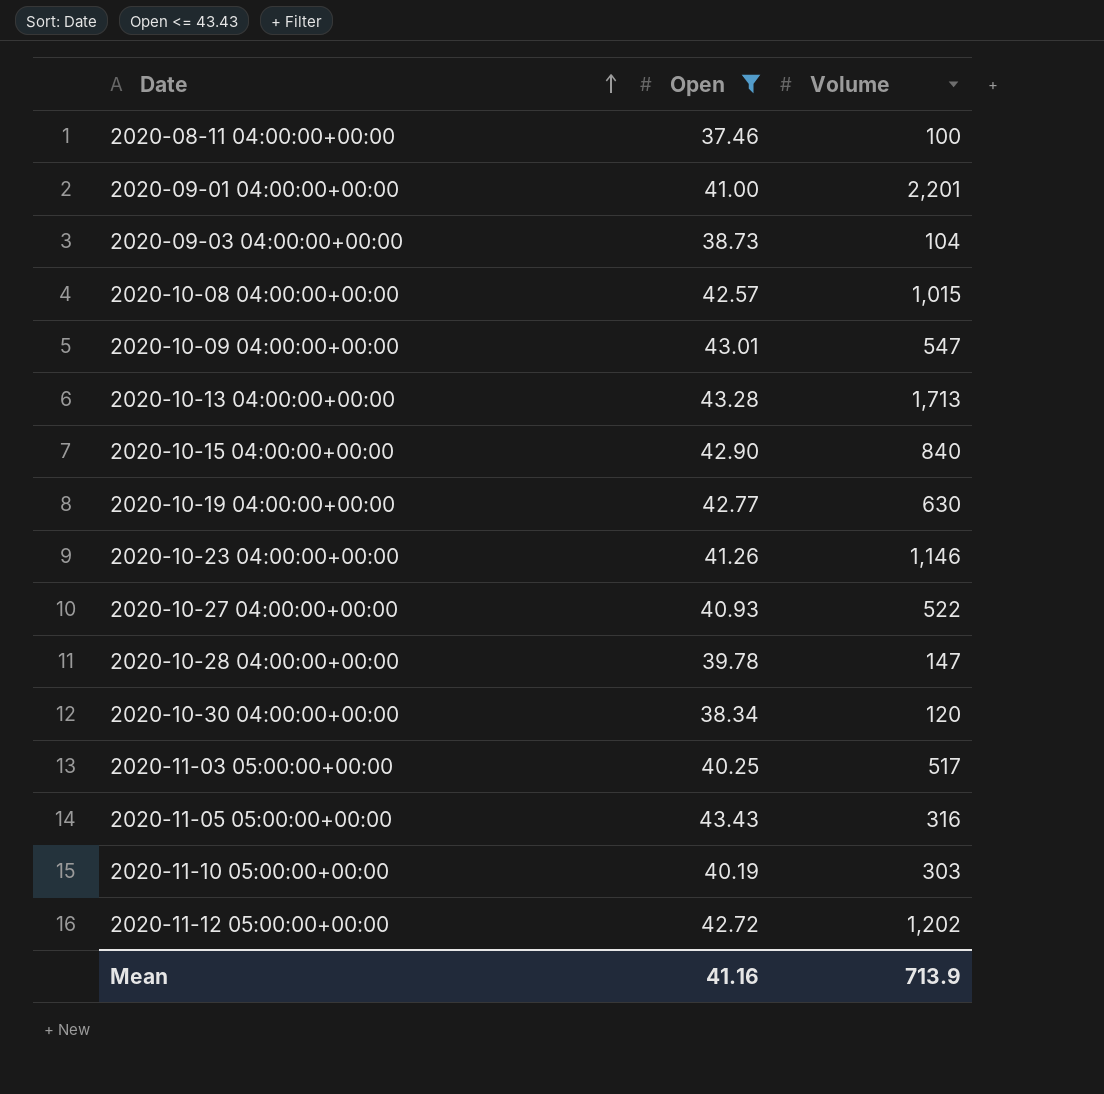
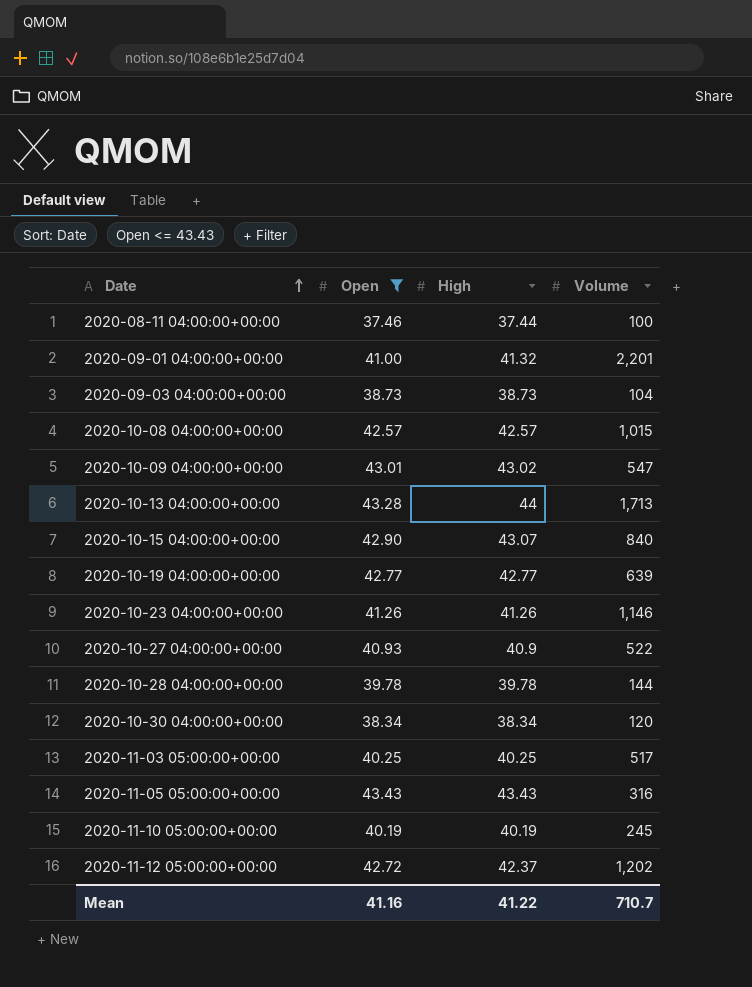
column High | position: none -> 3
2020-10-19 04:00:00+00:00 | Volume: 630 -> 639
2020-10-28 04:00:00+00:00 | Volume: 147 -> 144
2020-11-10 05:00:00+00:00 | Volume: 303 -> 245
Mean | Volume: 713.9 -> 710.7

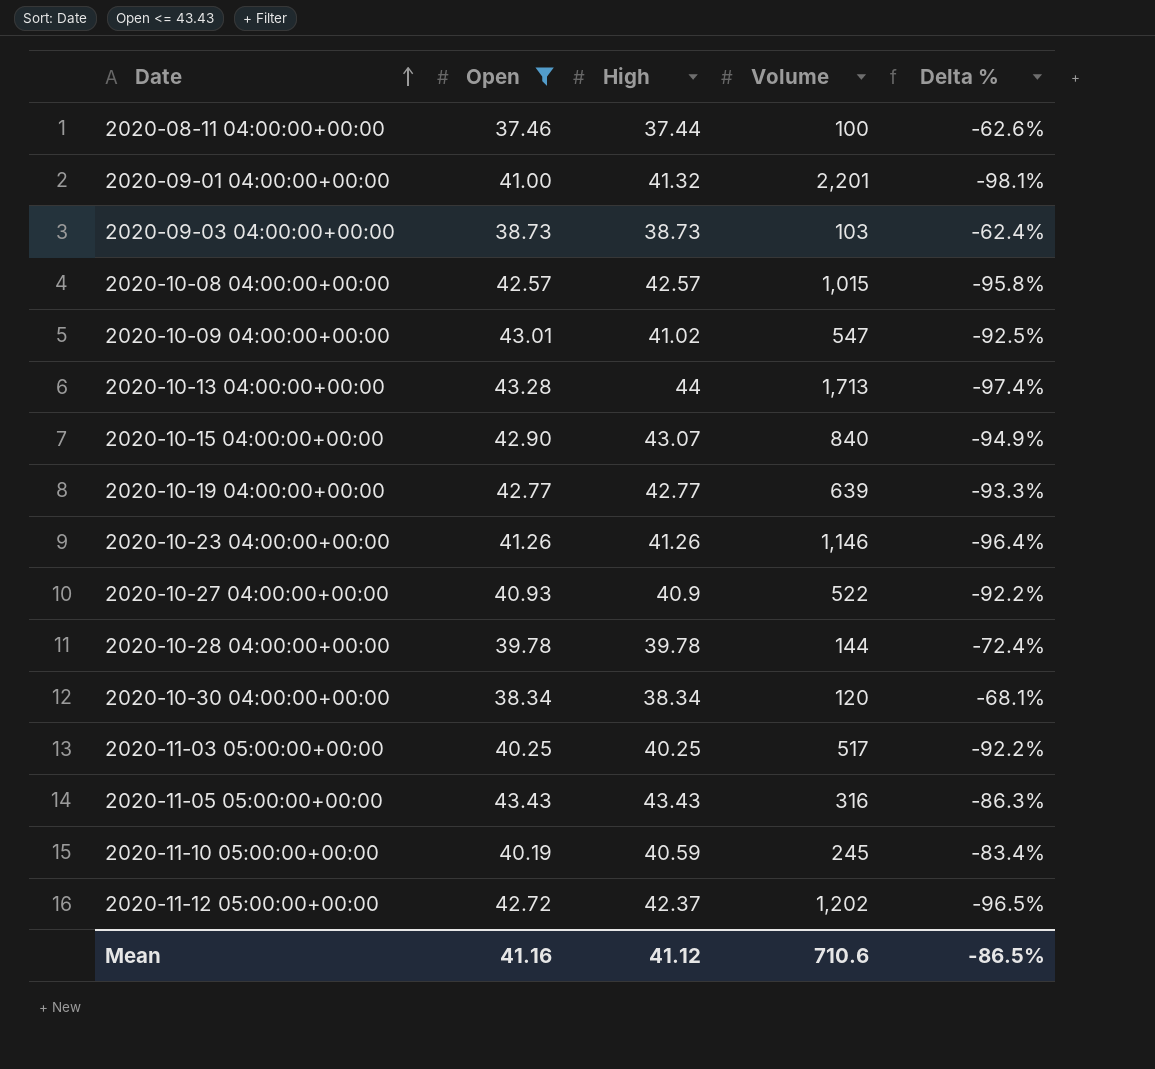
column Delta % | formula: none -> ([High] - [Volume]) / [Volume]
2020-09-03 04:00:00+00:00 | Volume: 104 -> 103
2020-10-09 04:00:00+00:00 | High: 43.02 -> 41.02
2020-11-10 05:00:00+00:00 | High: 40.19 -> 40.59
Mean | High: 41.22 -> 41.12
Mean | Volume: 710.7 -> 710.6

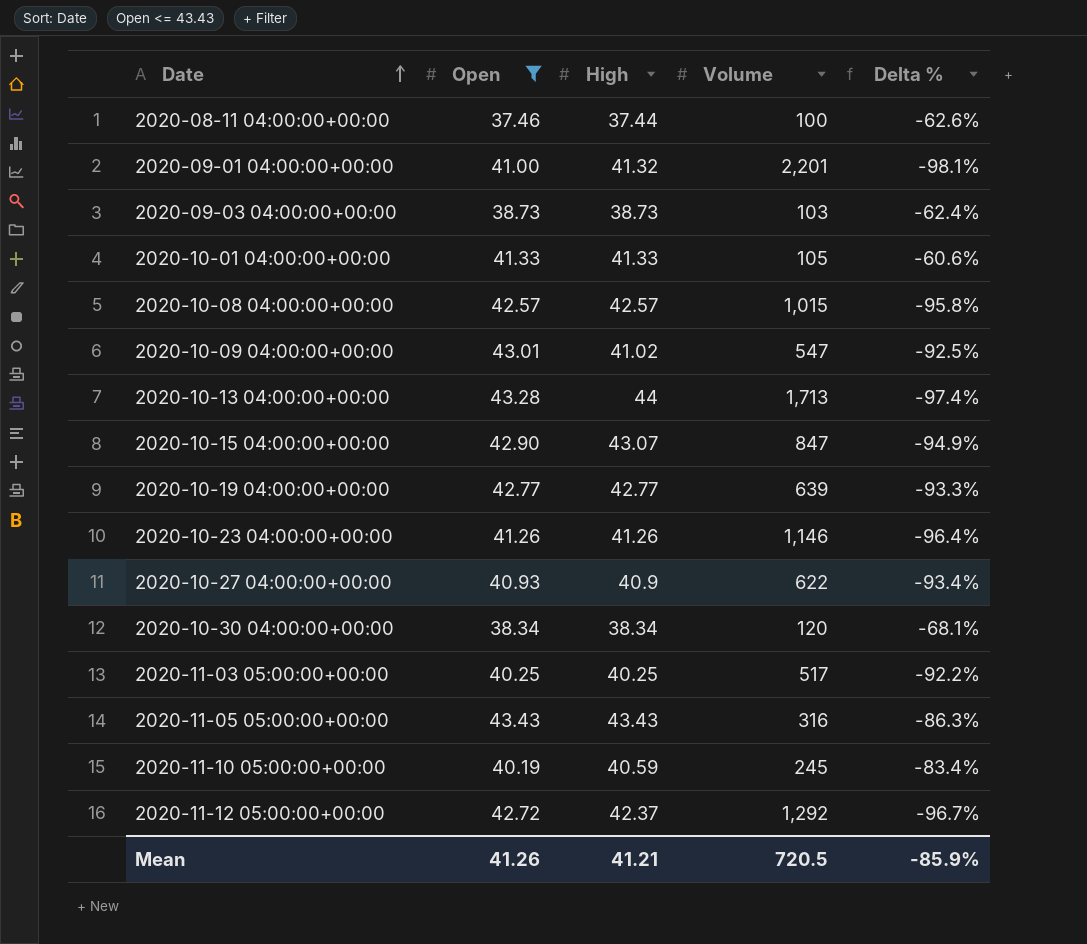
row 2020-10-28 04:00:00+00:00: 39.78 | 39.78 | 144 | -72.4% -> none
row 2020-10-01 04:00:00+00:00: none -> 41.33 | 41.33 | 105 | -60.6%
2020-10-15 04:00:00+00:00 | Volume: 840 -> 847
2020-10-27 04:00:00+00:00 | Volume: 522 -> 622
2020-10-27 04:00:00+00:00 | Delta %: -92.2% -> -93.4%
2020-11-12 05:00:00+00:00 | Volume: 1,202 -> 1,292
2020-11-12 05:00:00+00:00 | Delta %: -96.5% -> -96.7%
Mean | Open: 41.16 -> 41.26
Mean | High: 41.12 -> 41.21
Mean | Volume: 710.6 -> 720.5
Mean | Delta %: -86.5% -> -85.9%

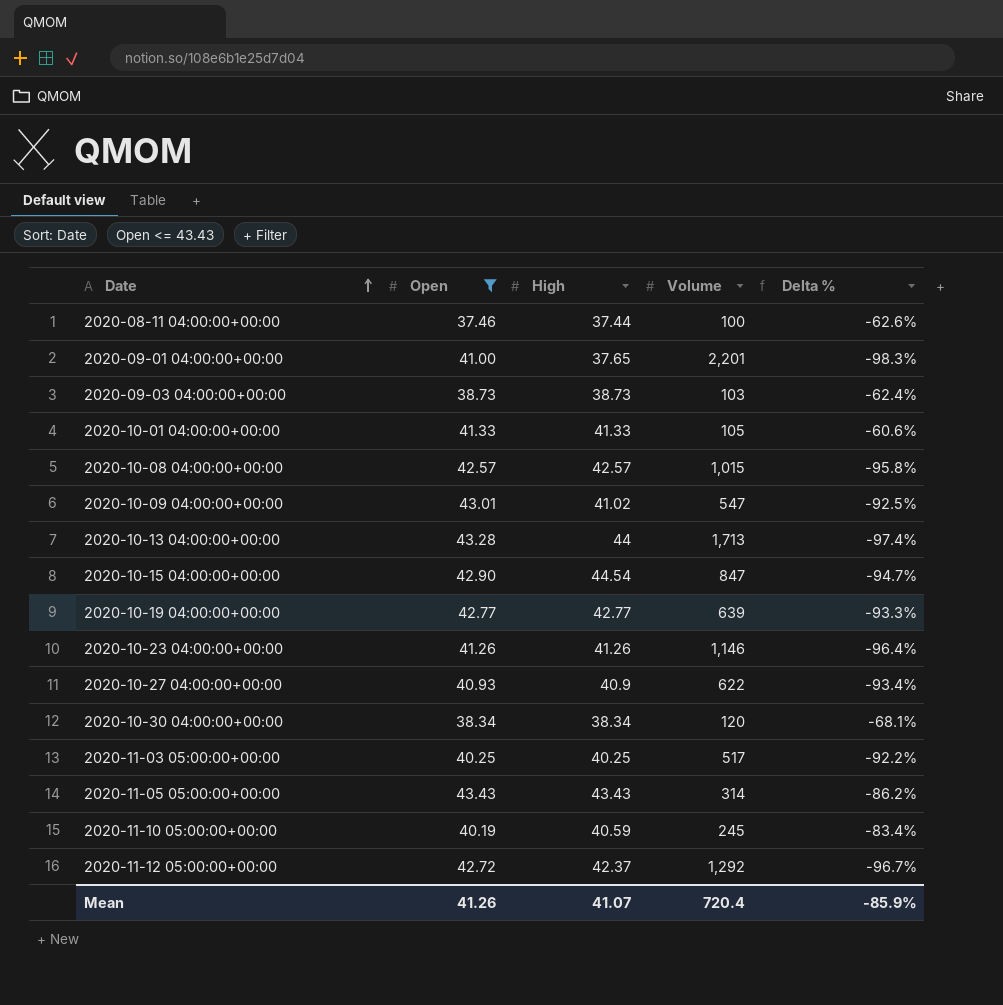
2020-09-01 04:00:00+00:00 | High: 41.32 -> 37.65
2020-09-01 04:00:00+00:00 | Delta %: -98.1% -> -98.3%
2020-10-15 04:00:00+00:00 | High: 43.07 -> 44.54
2020-10-15 04:00:00+00:00 | Delta %: -94.9% -> -94.7%
2020-11-05 05:00:00+00:00 | Volume: 316 -> 314
2020-11-05 05:00:00+00:00 | Delta %: -86.3% -> -86.2%
Mean | High: 41.21 -> 41.07
Mean | Volume: 720.5 -> 720.4

